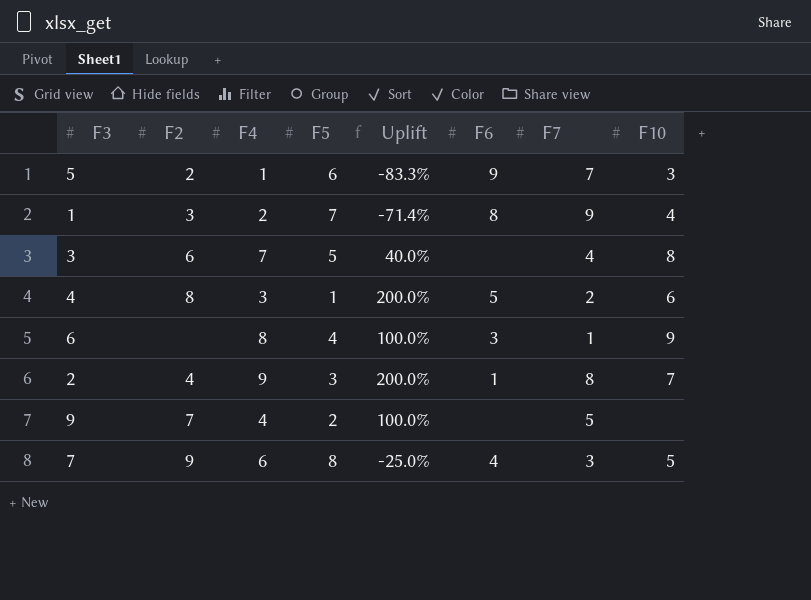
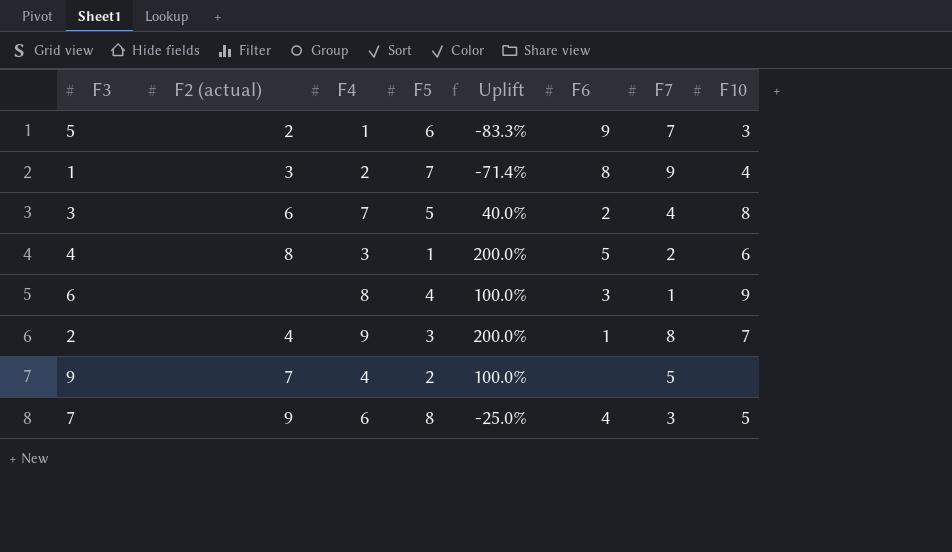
column name: F2 -> F2 (actual)
3 | F6: none -> 2

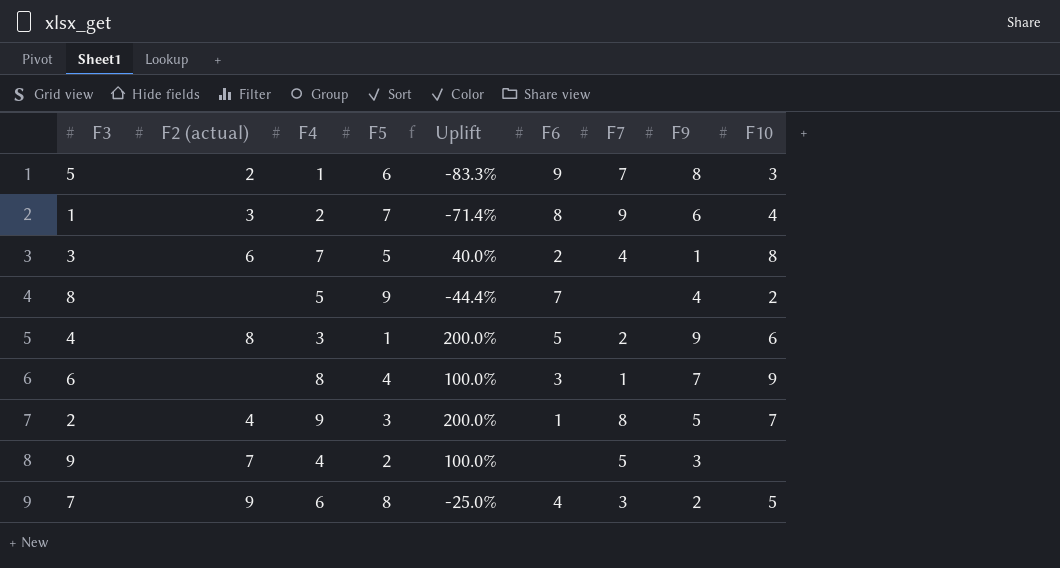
column F9 | position: none -> 8
row 8: none -> none | 5 | 9 | -44.4% | 7 | none | 4 | 2

